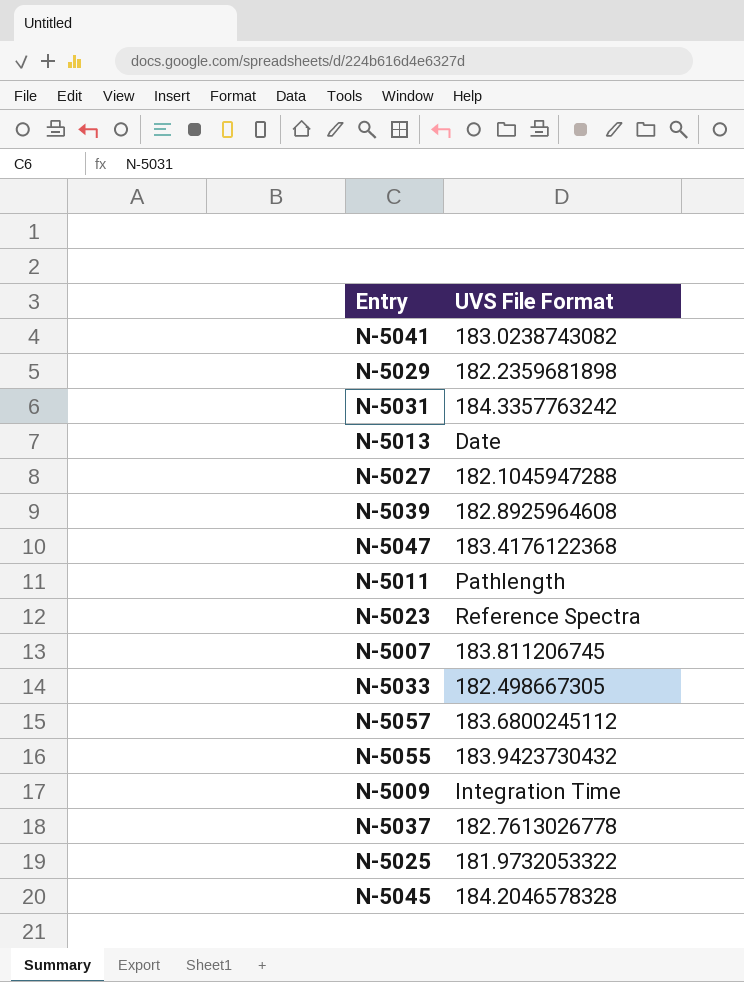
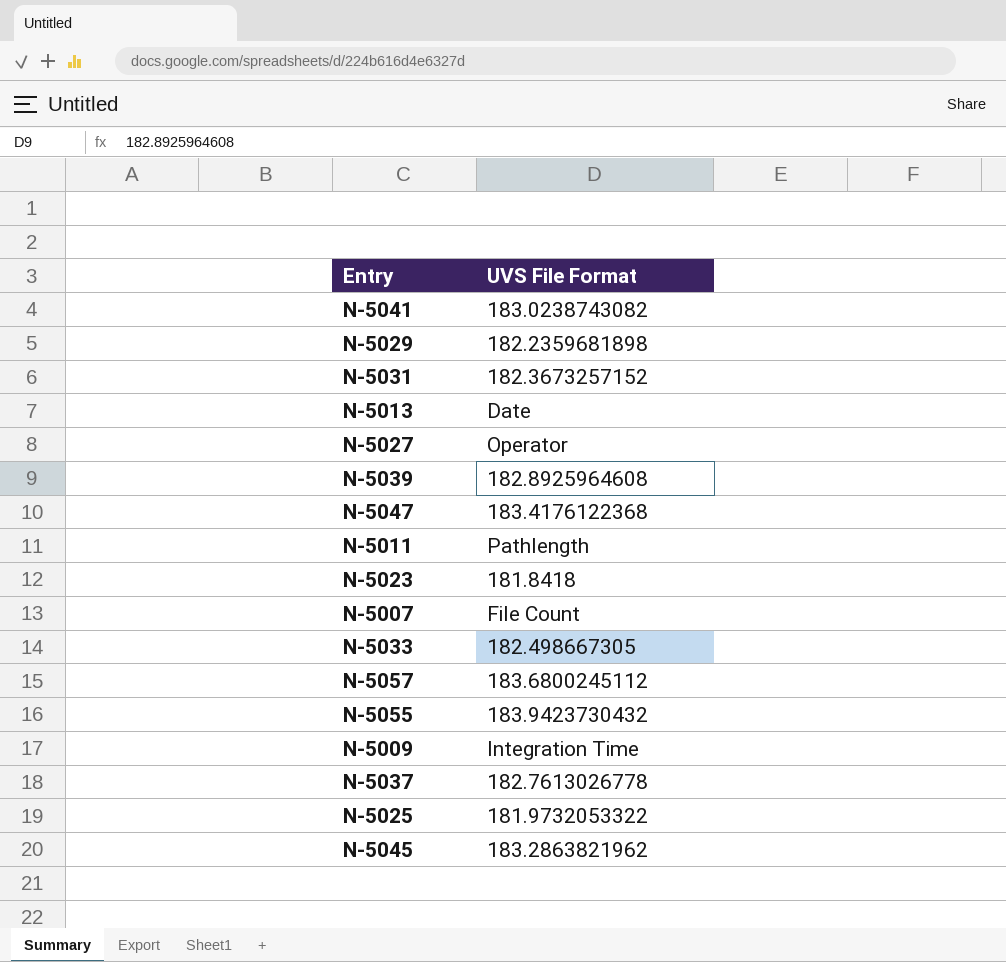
N-5031 | UVS File Format: 184.3357763242 -> 182.3673257152
N-5027 | UVS File Format: 182.1045947288 -> Operator
N-5023 | UVS File Format: Reference Spectra -> 181.8418
N-5007 | UVS File Format: 183.811206745 -> File Count
N-5045 | UVS File Format: 184.2046578328 -> 183.2863821962

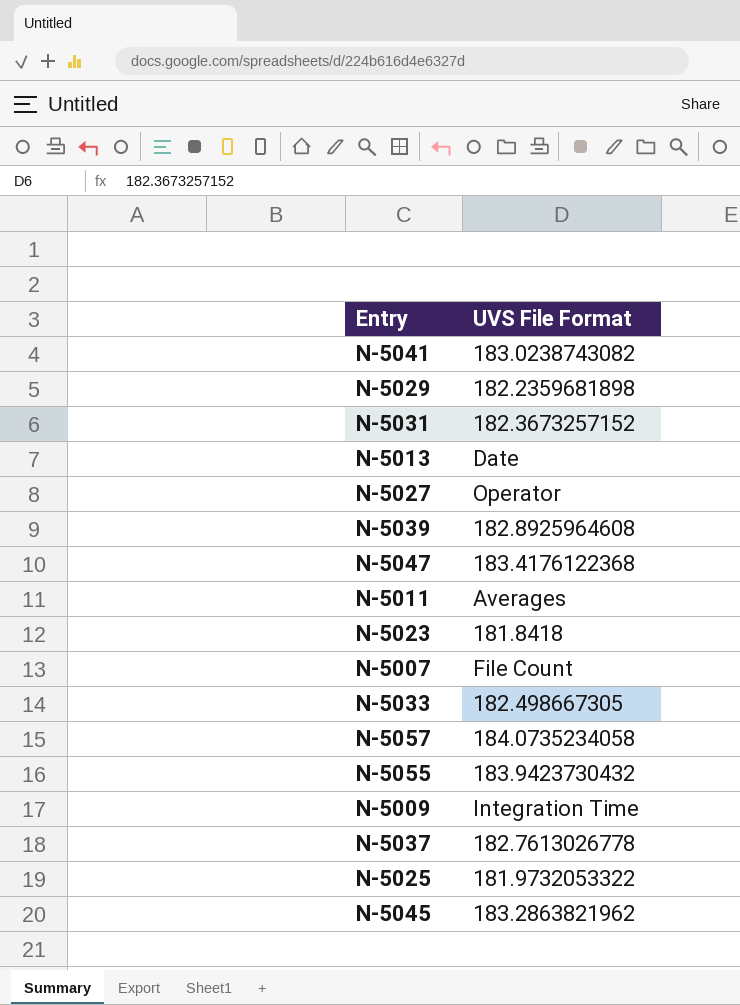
N-5011 | UVS File Format: Pathlength -> Averages
N-5057 | UVS File Format: 183.6800245112 -> 184.0735234058

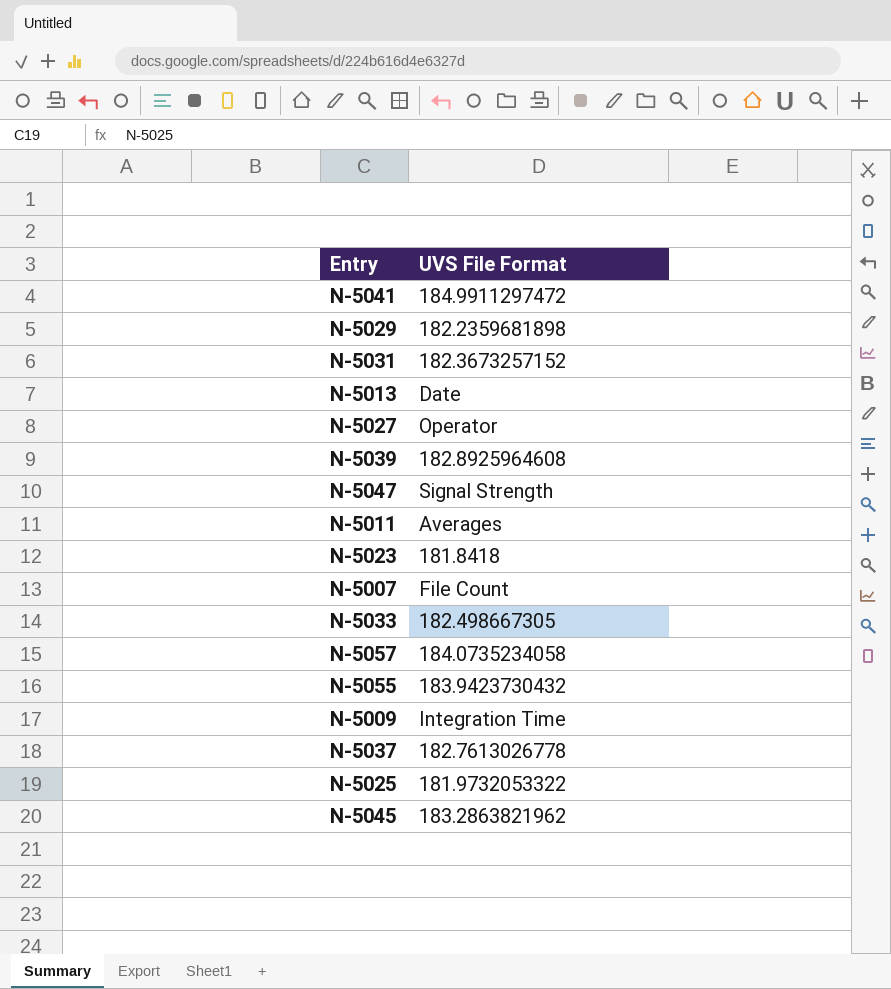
N-5041 | UVS File Format: 183.0238743082 -> 184.9911297472
N-5047 | UVS File Format: 183.4176122368 -> Signal Strength

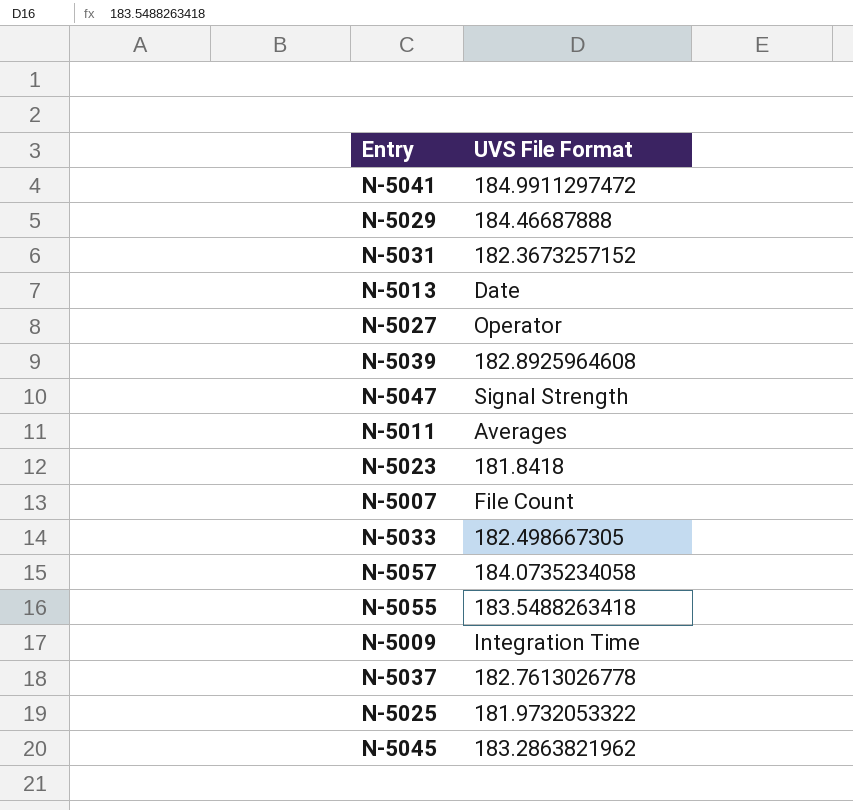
N-5029 | UVS File Format: 182.2359681898 -> 184.46687888
N-5055 | UVS File Format: 183.9423730432 -> 183.5488263418

